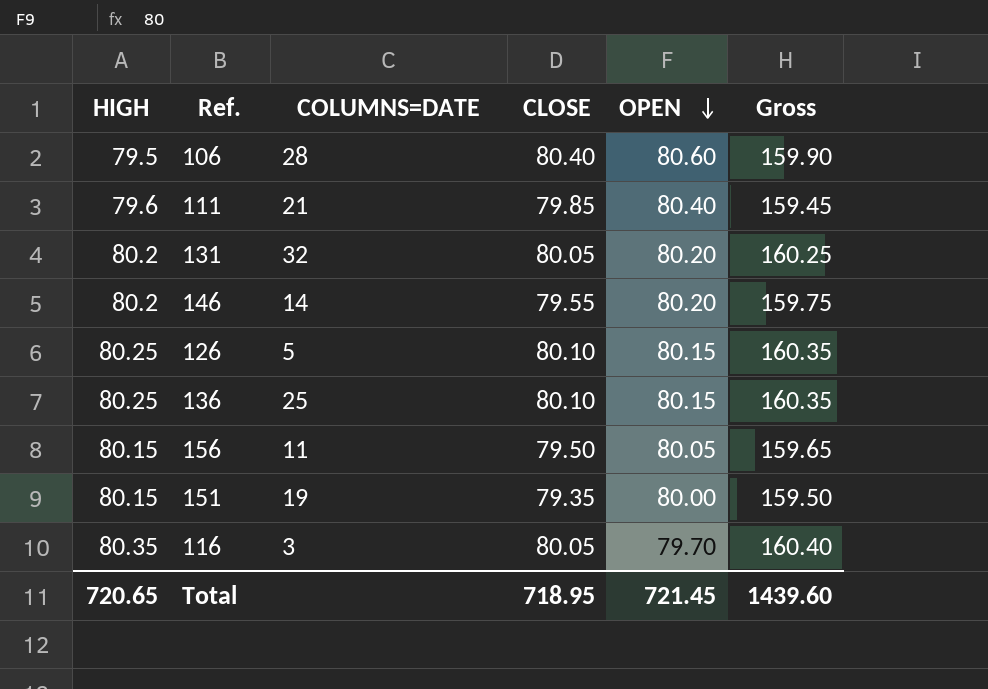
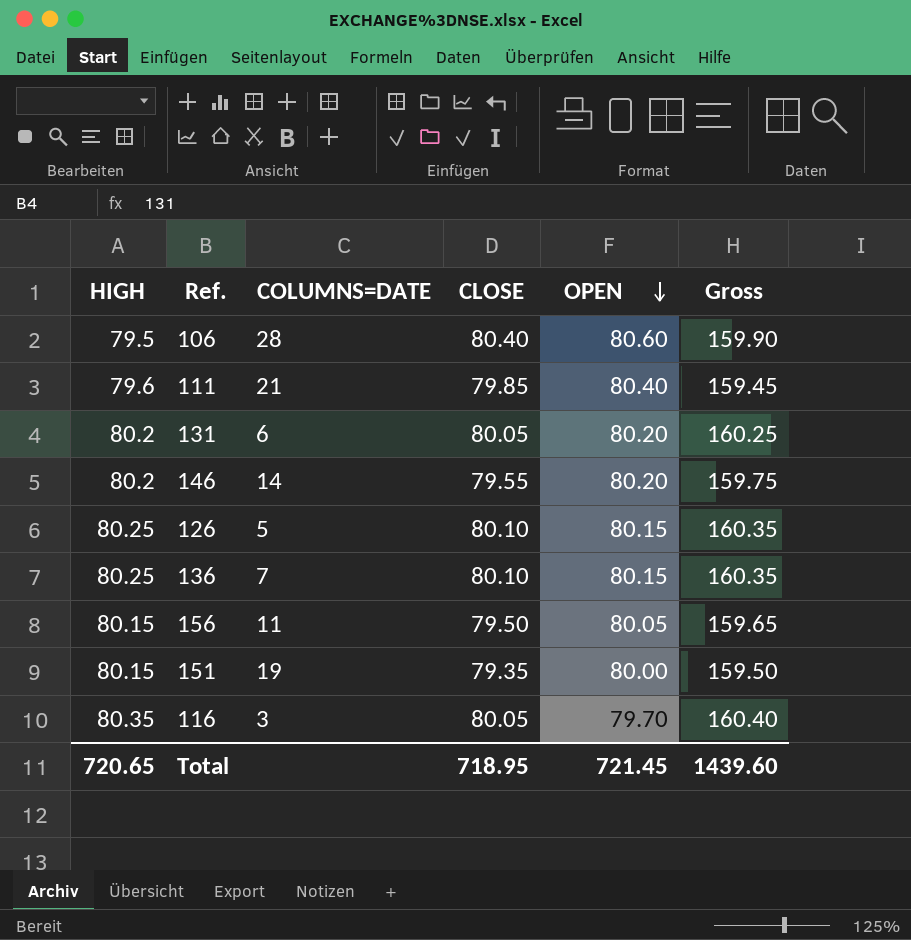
131 | COLUMNS=DATE: 32 -> 6
136 | COLUMNS=DATE: 25 -> 7

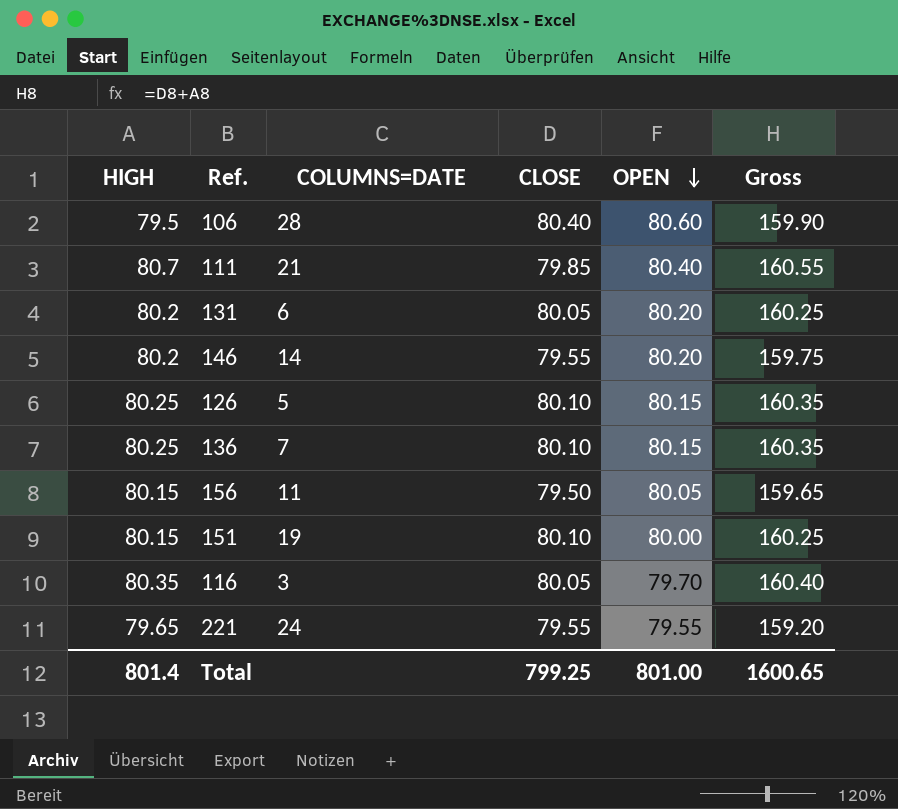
111 | HIGH: 79.6 -> 80.7
111 | Gross: 159.45 -> 160.55
151 | CLOSE: 79.35 -> 80.10
151 | Gross: 159.50 -> 160.25
row 221: none -> 79.65 | 24 | 79.55 | 79.55 | 159.20
Total | HIGH: 720.65 -> 801.4
Total | CLOSE: 718.95 -> 799.25
Total | OPEN: 721.45 -> 801.00
Total | Gross: 1439.60 -> 1600.65

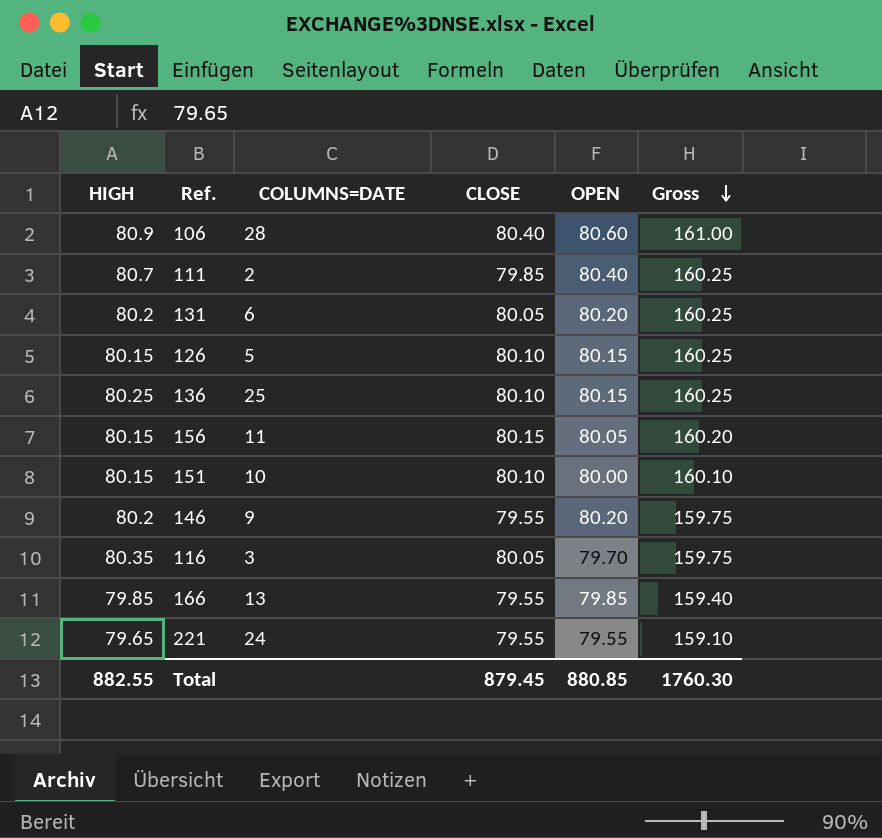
row order: OPEN descending -> Gross descending
column Gross | formula: [HIGH] + [CLOSE] -> [CLOSE] + [OPEN]
106 | HIGH: 79.5 -> 80.9
111 | COLUMNS=DATE: 21 -> 2
126 | HIGH: 80.25 -> 80.15
136 | COLUMNS=DATE: 7 -> 25
156 | CLOSE: 79.50 -> 80.15
151 | COLUMNS=DATE: 19 -> 10
146 | COLUMNS=DATE: 14 -> 9
row 166: none -> 79.85 | 13 | 79.55 | 79.85 | 159.40
Total | HIGH: 801.4 -> 882.55
Total | CLOSE: 799.25 -> 879.45
Total | OPEN: 801.00 -> 880.85
Total | Gross: 1600.65 -> 1760.30

